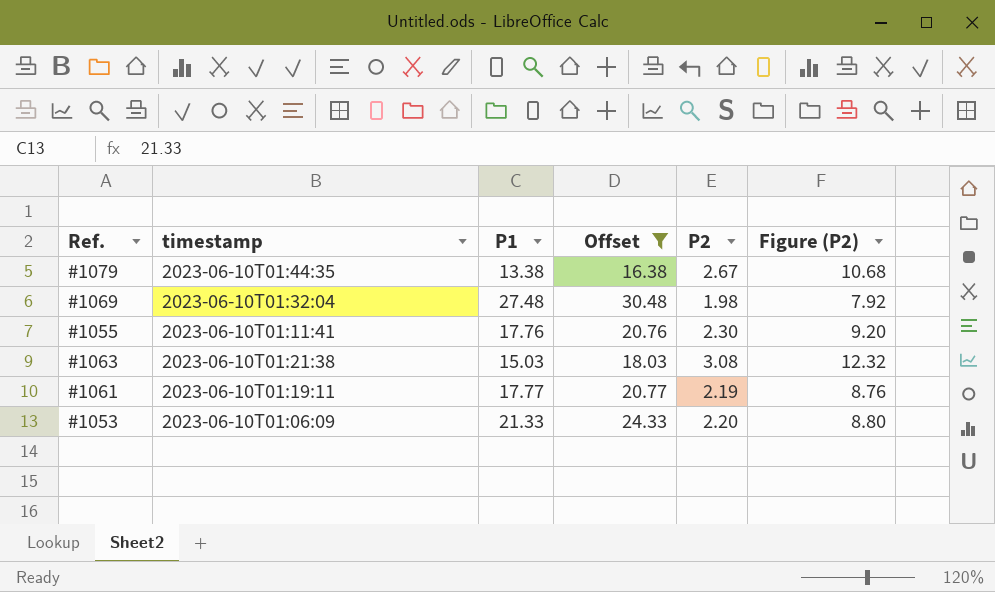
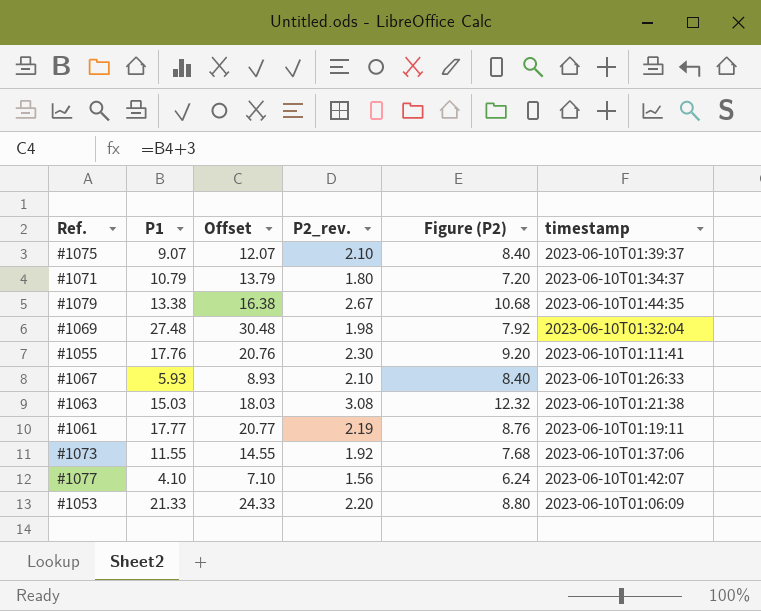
filter: Offset >= 16.38 -> none
column name: P2 -> P2_rev.
column timestamp | position: 2 -> 6

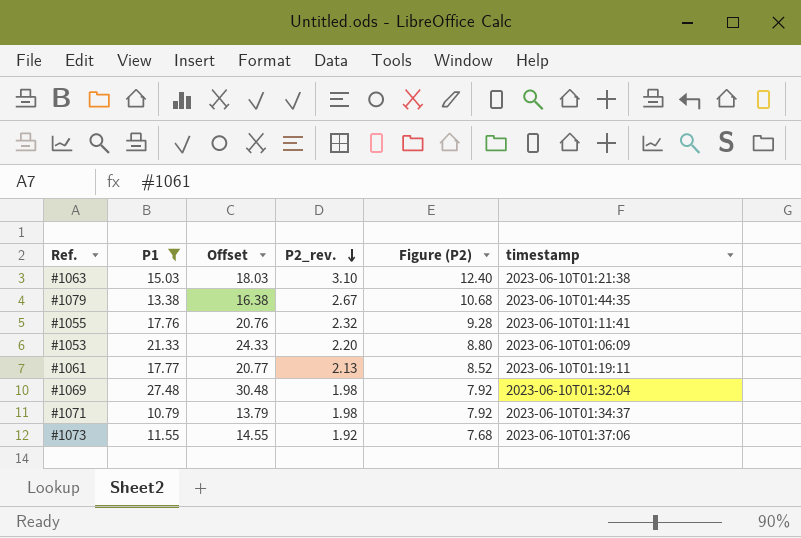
filter: none -> P1 >= 10.79
row order: none -> P2_rev. descending
#1063 | P2_rev.: 3.08 -> 3.10
#1063 | Figure (P2): 12.32 -> 12.40
#1055 | P2_rev.: 2.30 -> 2.32
#1055 | Figure (P2): 9.20 -> 9.28
#1061 | P2_rev.: 2.19 -> 2.13
#1061 | Figure (P2): 8.76 -> 8.52
#1071 | P2_rev.: 1.80 -> 1.98
#1071 | Figure (P2): 7.20 -> 7.92

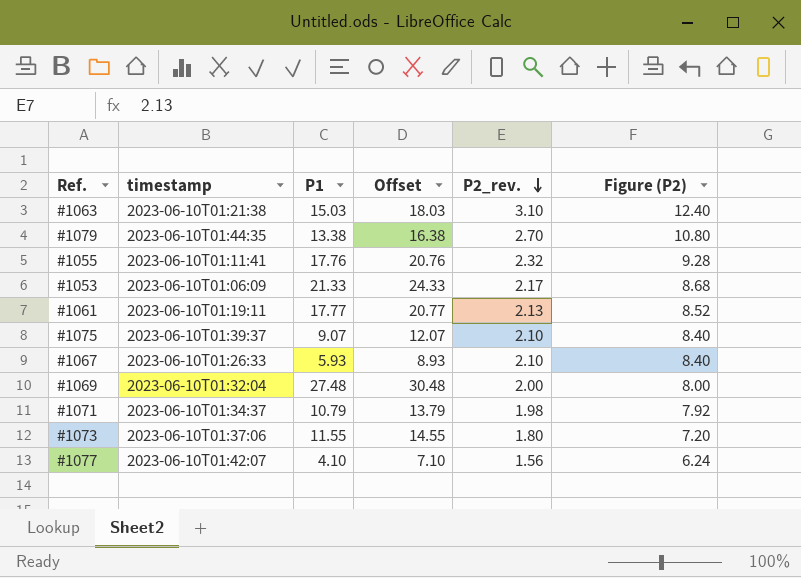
filter: P1 >= 10.79 -> none
column timestamp | position: 6 -> 2
#1079 | P2_rev.: 2.67 -> 2.70
#1079 | Figure (P2): 10.68 -> 10.80
#1053 | P2_rev.: 2.20 -> 2.17
#1053 | Figure (P2): 8.80 -> 8.68
#1069 | P2_rev.: 1.98 -> 2.00
#1069 | Figure (P2): 7.92 -> 8.00
#1073 | P2_rev.: 1.92 -> 1.80
#1073 | Figure (P2): 7.68 -> 7.20

